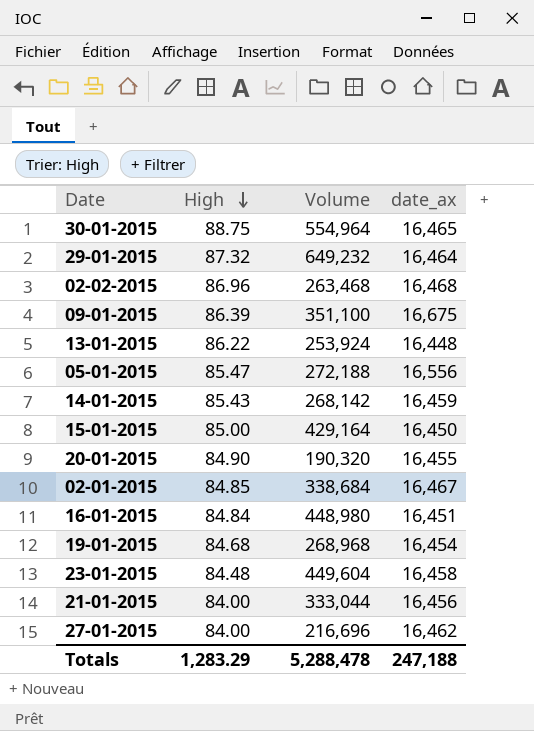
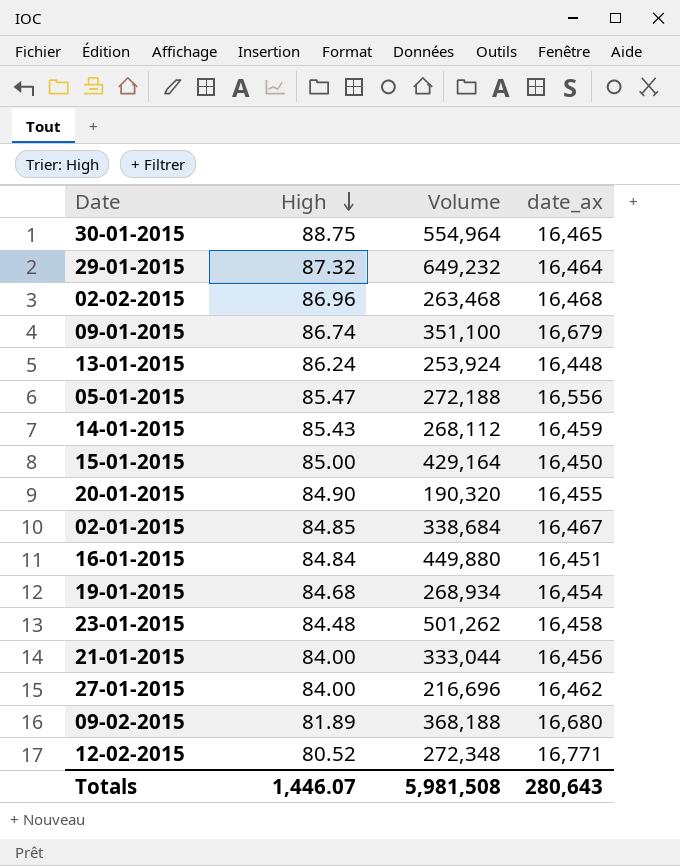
09-01-2015 | High: 86.39 -> 86.74
09-01-2015 | date_ax: 16,675 -> 16,679
13-01-2015 | High: 86.22 -> 86.24
14-01-2015 | Volume: 268,142 -> 268,112
16-01-2015 | Volume: 448,980 -> 449,880
19-01-2015 | Volume: 268,968 -> 268,934
23-01-2015 | Volume: 449,604 -> 501,262
row 09-02-2015: none -> 81.89 | 368,188 | 16,680
row 12-02-2015: none -> 80.52 | 272,348 | 16,771
Totals | High: 1,283.29 -> 1,446.07
Totals | Volume: 5,288,478 -> 5,981,508
Totals | date_ax: 247,188 -> 280,643

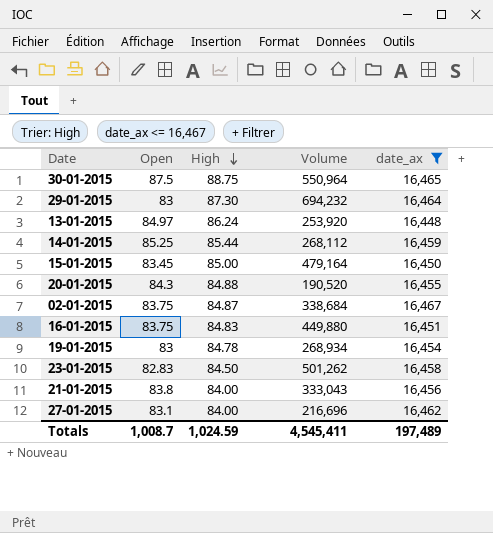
filter: none -> date_ax <= 16,467
column Open | position: none -> 2
30-01-2015 | Volume: 554,964 -> 550,964
29-01-2015 | High: 87.32 -> 87.30
29-01-2015 | Volume: 649,232 -> 694,232
13-01-2015 | Volume: 253,924 -> 253,920
14-01-2015 | High: 85.43 -> 85.44
15-01-2015 | Volume: 429,164 -> 479,164
20-01-2015 | High: 84.90 -> 84.88
20-01-2015 | Volume: 190,320 -> 190,520
02-01-2015 | High: 84.85 -> 84.87
16-01-2015 | High: 84.84 -> 84.83
19-01-2015 | High: 84.68 -> 84.78
23-01-2015 | High: 84.48 -> 84.50
21-01-2015 | Volume: 333,044 -> 333,043
Totals | High: 1,446.07 -> 1,024.59
Totals | Volume: 5,981,508 -> 4,545,411
Totals | date_ax: 280,643 -> 197,489

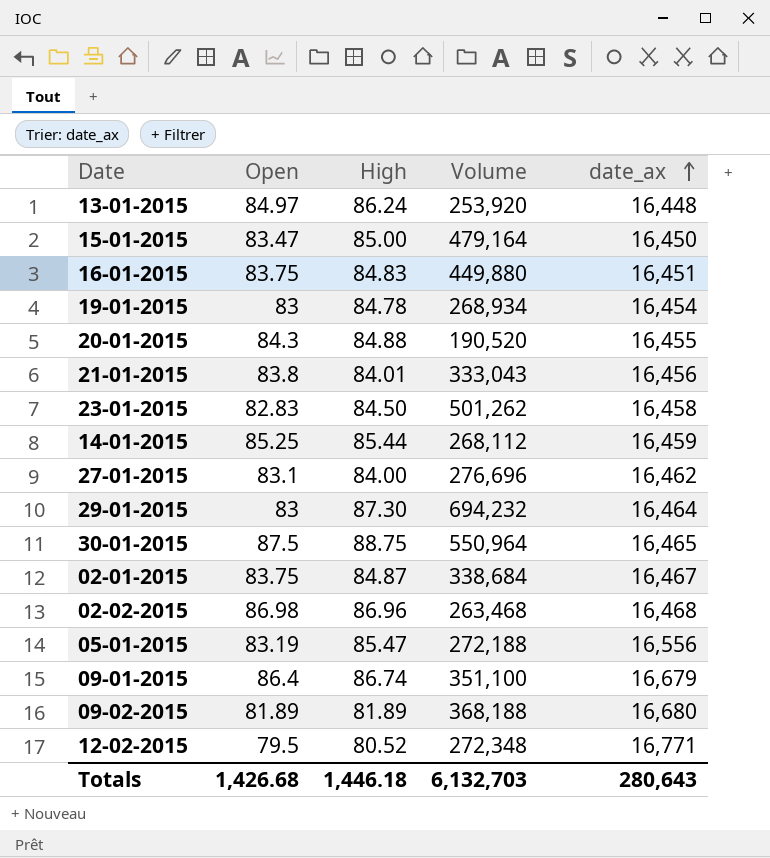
filter: date_ax <= 16,467 -> none
row order: High descending -> date_ax ascending
15-01-2015 | Open: 83.45 -> 83.47
21-01-2015 | High: 84.00 -> 84.01
27-01-2015 | Volume: 216,696 -> 276,696
Totals | Open: 1,008.7 -> 1,426.68
Totals | High: 1,024.59 -> 1,446.18
Totals | Volume: 4,545,411 -> 6,132,703
Totals | date_ax: 197,489 -> 280,643

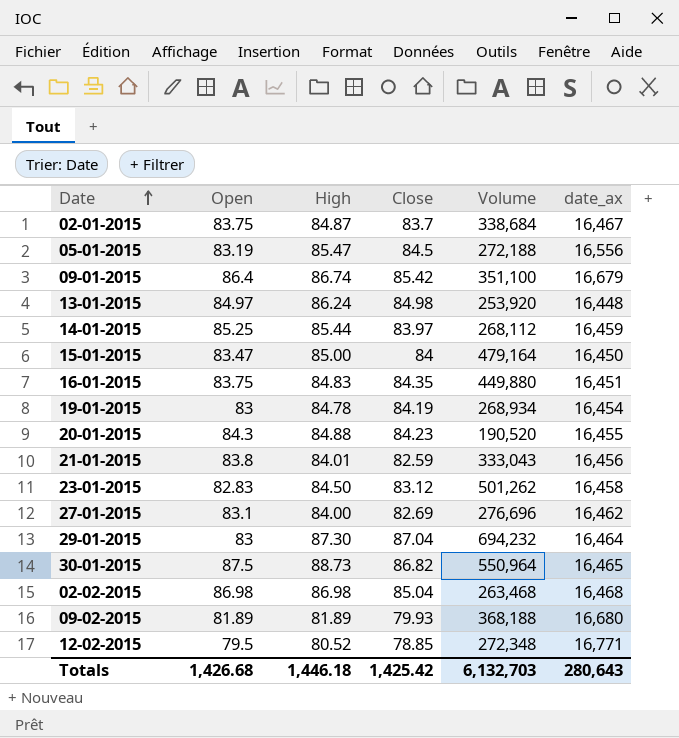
row order: date_ax ascending -> Date ascending
column Close | position: none -> 4
30-01-2015 | High: 88.75 -> 88.73
02-02-2015 | High: 86.96 -> 86.98

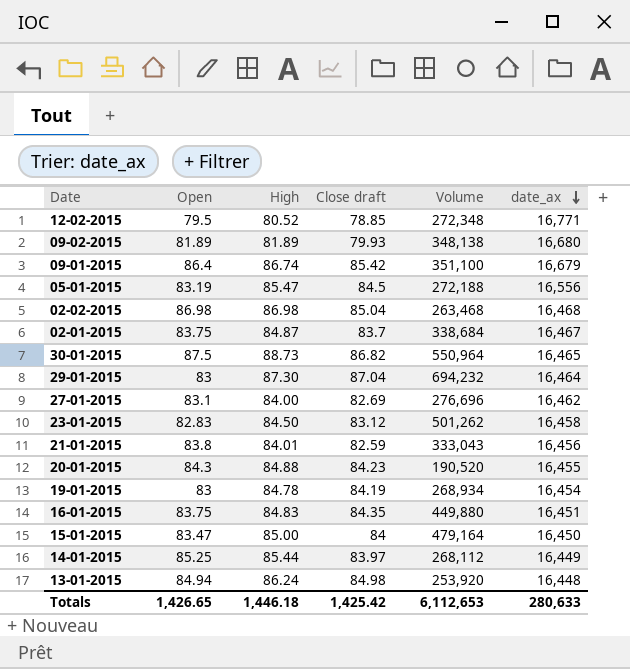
row order: Date ascending -> date_ax descending
column name: Close -> Close draft
09-02-2015 | Volume: 368,188 -> 348,138
14-01-2015 | date_ax: 16,459 -> 16,449
13-01-2015 | Open: 84.97 -> 84.94
Totals | Open: 1,426.68 -> 1,426.65
Totals | Volume: 6,132,703 -> 6,112,653
Totals | date_ax: 280,643 -> 280,633

